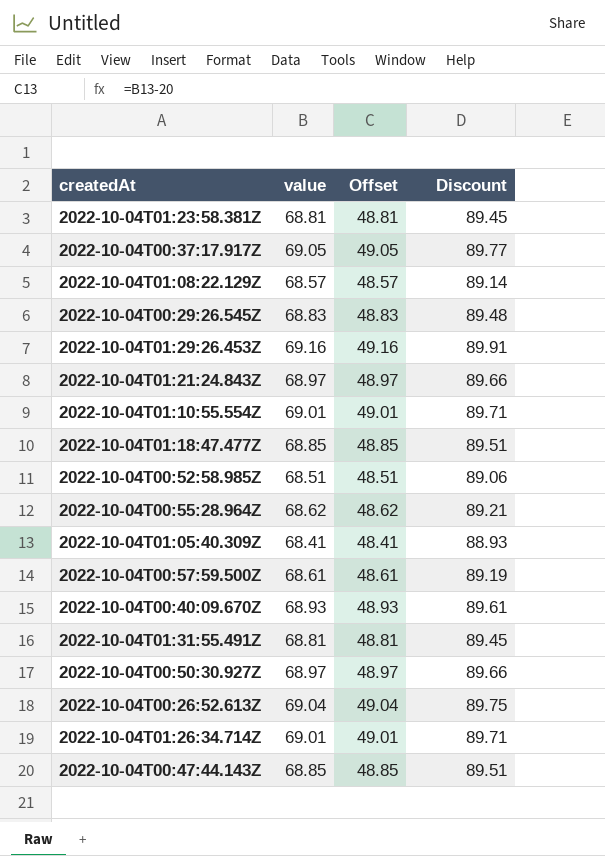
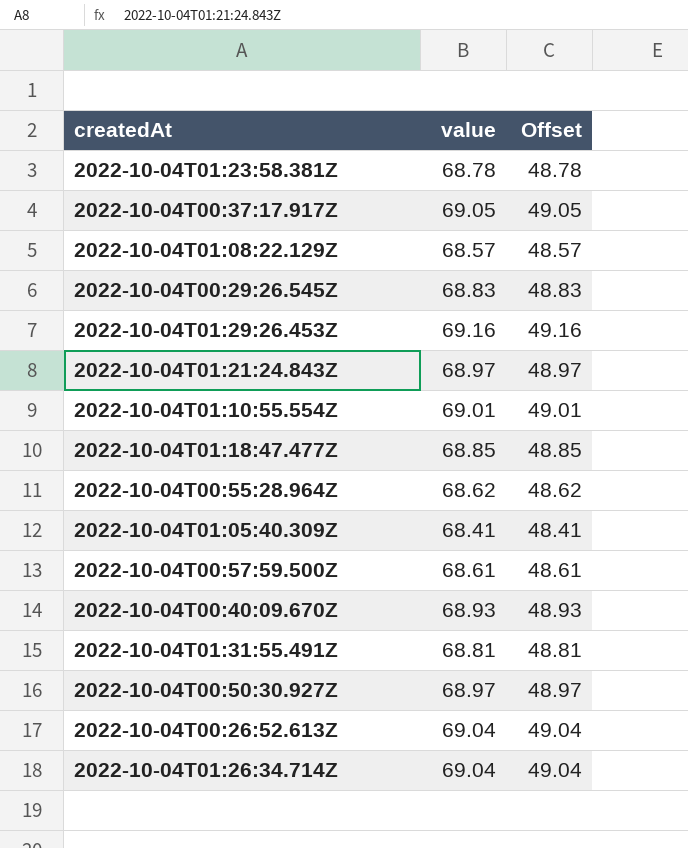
column Discount | formula: [value] * 1.3 -> none
row 2022-10-04T00:52:58.985Z: 68.51 | 48.51 | 89.06 -> none
row 2022-10-04T00:47:44.143Z: 68.85 | 48.85 | 89.51 -> none
2022-10-04T01:23:58.381Z | value: 68.81 -> 68.78
2022-10-04T01:23:58.381Z | Offset: 48.81 -> 48.78
2022-10-04T01:26:34.714Z | value: 69.01 -> 69.04
2022-10-04T01:26:34.714Z | Offset: 49.01 -> 49.04

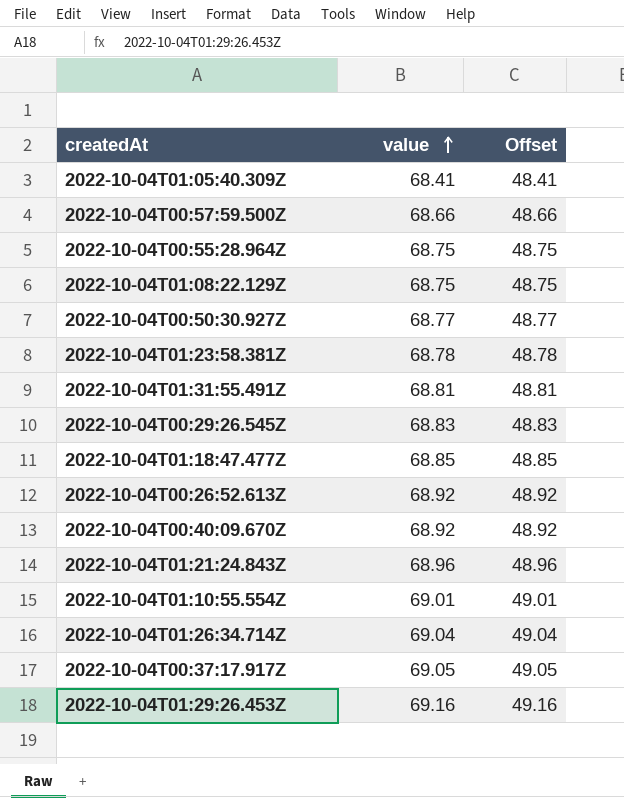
row order: none -> value ascending
2022-10-04T00:57:59.500Z | value: 68.61 -> 68.66
2022-10-04T00:57:59.500Z | Offset: 48.61 -> 48.66
2022-10-04T00:55:28.964Z | value: 68.62 -> 68.75
2022-10-04T00:55:28.964Z | Offset: 48.62 -> 48.75
2022-10-04T01:08:22.129Z | value: 68.57 -> 68.75
2022-10-04T01:08:22.129Z | Offset: 48.57 -> 48.75
2022-10-04T00:50:30.927Z | value: 68.97 -> 68.77
2022-10-04T00:50:30.927Z | Offset: 48.97 -> 48.77
2022-10-04T00:26:52.613Z | value: 69.04 -> 68.92
2022-10-04T00:26:52.613Z | Offset: 49.04 -> 48.92
2022-10-04T00:40:09.670Z | value: 68.93 -> 68.92
2022-10-04T00:40:09.670Z | Offset: 48.93 -> 48.92
2022-10-04T01:21:24.843Z | value: 68.97 -> 68.96
2022-10-04T01:21:24.843Z | Offset: 48.97 -> 48.96

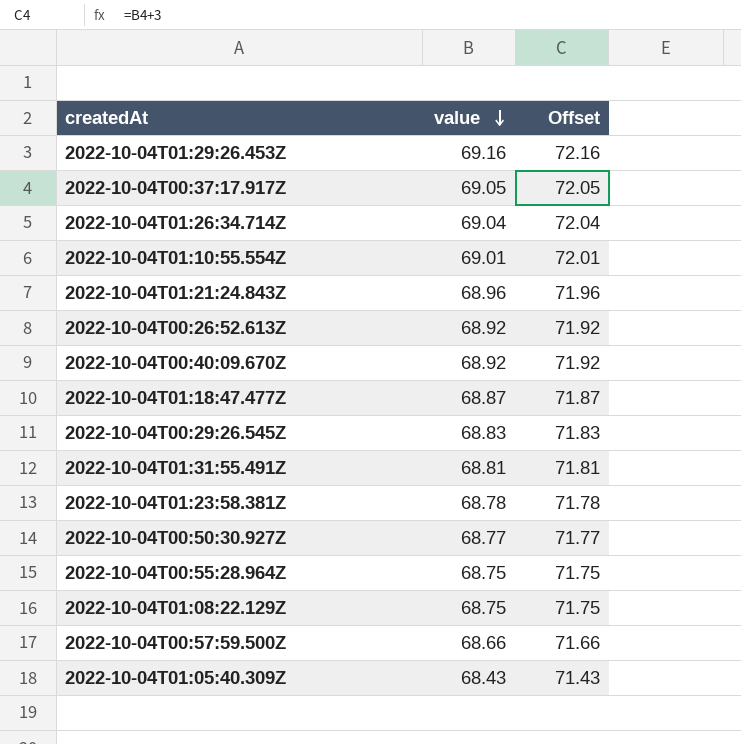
row order: value ascending -> value descending
column Offset | formula: [value] - 20 -> [value] + 3
2022-10-04T01:18:47.477Z | value: 68.85 -> 68.87
2022-10-04T01:05:40.309Z | value: 68.41 -> 68.43

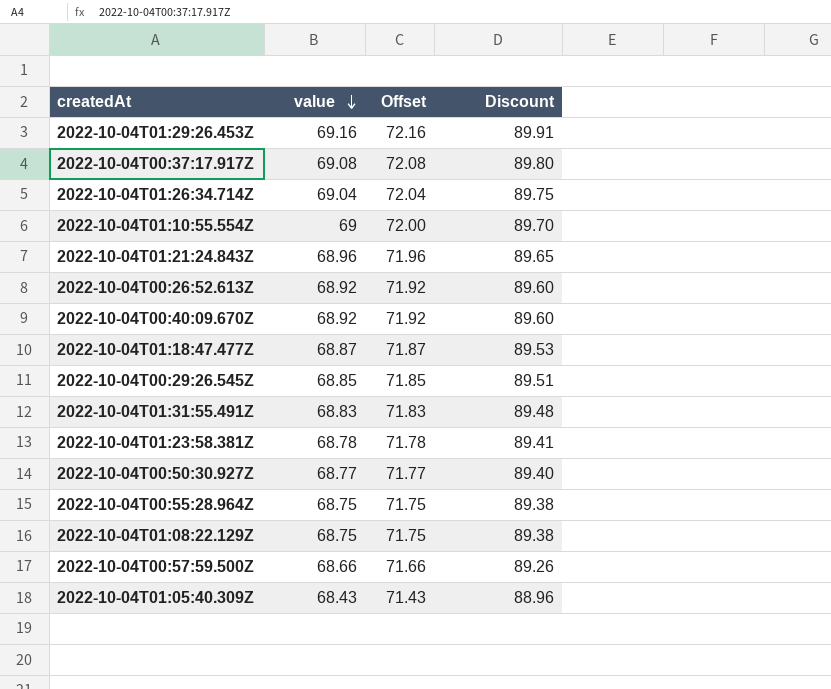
column Discount | formula: none -> [value] * 1.3
2022-10-04T00:37:17.917Z | value: 69.05 -> 69.08
2022-10-04T00:37:17.917Z | Offset: 72.05 -> 72.08
2022-10-04T01:10:55.554Z | value: 69.01 -> 69
2022-10-04T01:10:55.554Z | Offset: 72.01 -> 72.00
2022-10-04T00:29:26.545Z | value: 68.83 -> 68.85
2022-10-04T00:29:26.545Z | Offset: 71.83 -> 71.85
2022-10-04T01:31:55.491Z | value: 68.81 -> 68.83
2022-10-04T01:31:55.491Z | Offset: 71.81 -> 71.83

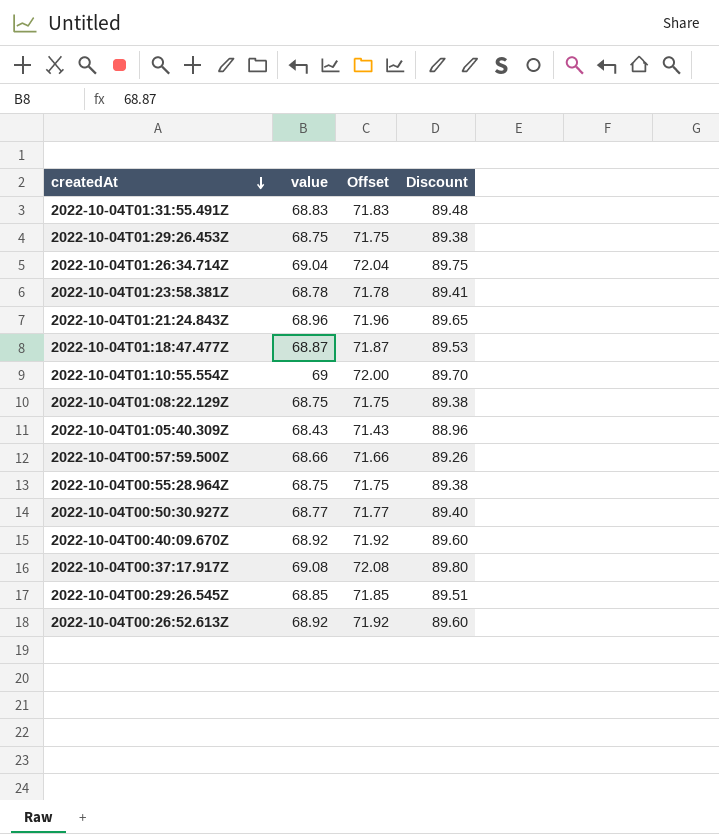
row order: value descending -> createdAt descending
2022-10-04T01:29:26.453Z | value: 69.16 -> 68.75
2022-10-04T01:29:26.453Z | Offset: 72.16 -> 71.75
2022-10-04T01:29:26.453Z | Discount: 89.91 -> 89.38

